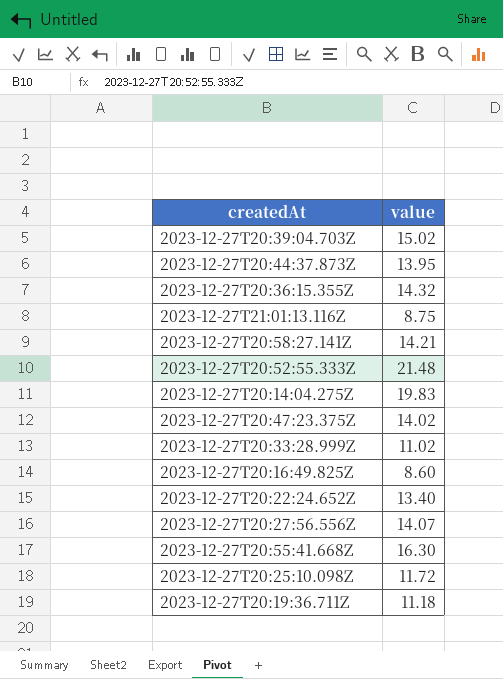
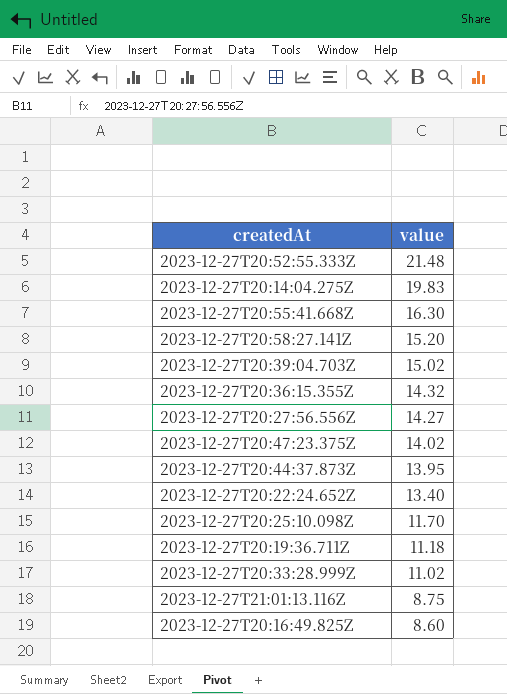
row order: none -> value descending
2023-12-27T20:58:27.141Z | value: 14.21 -> 15.20
2023-12-27T20:27:56.556Z | value: 14.07 -> 14.27
2023-12-27T20:25:10.098Z | value: 11.72 -> 11.70

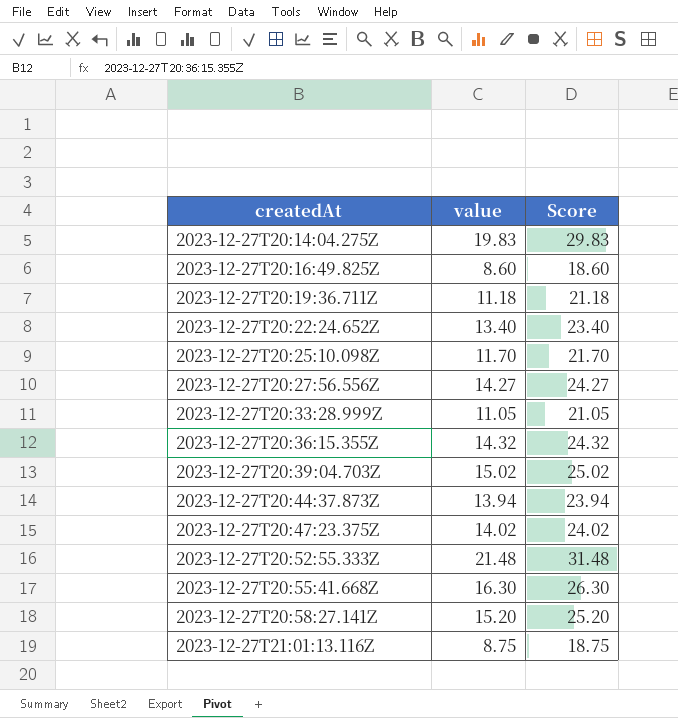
row order: value descending -> createdAt ascending
column Score | formula: none -> [value] + 10
2023-12-27T20:33:28.999Z | value: 11.02 -> 11.05
2023-12-27T20:44:37.873Z | value: 13.95 -> 13.94

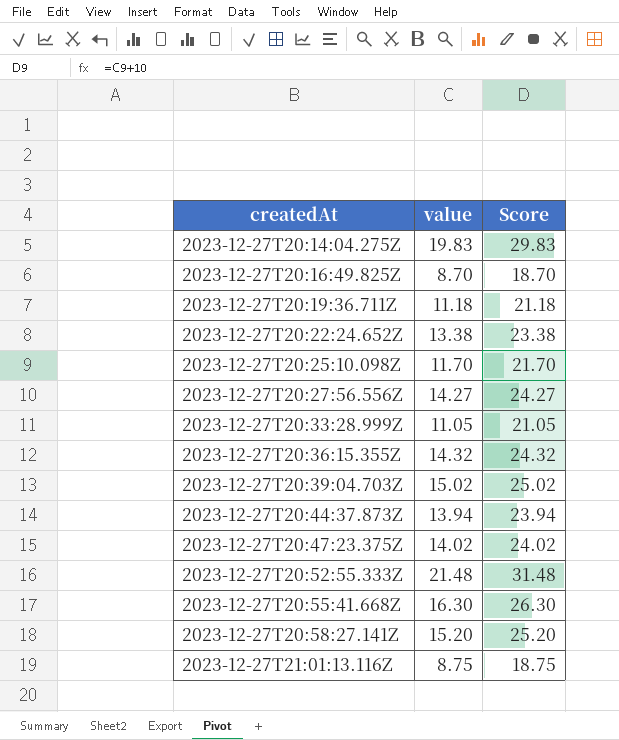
2023-12-27T20:16:49.825Z | value: 8.60 -> 8.70
2023-12-27T20:16:49.825Z | Score: 18.60 -> 18.70
2023-12-27T20:22:24.652Z | value: 13.40 -> 13.38
2023-12-27T20:22:24.652Z | Score: 23.40 -> 23.38

